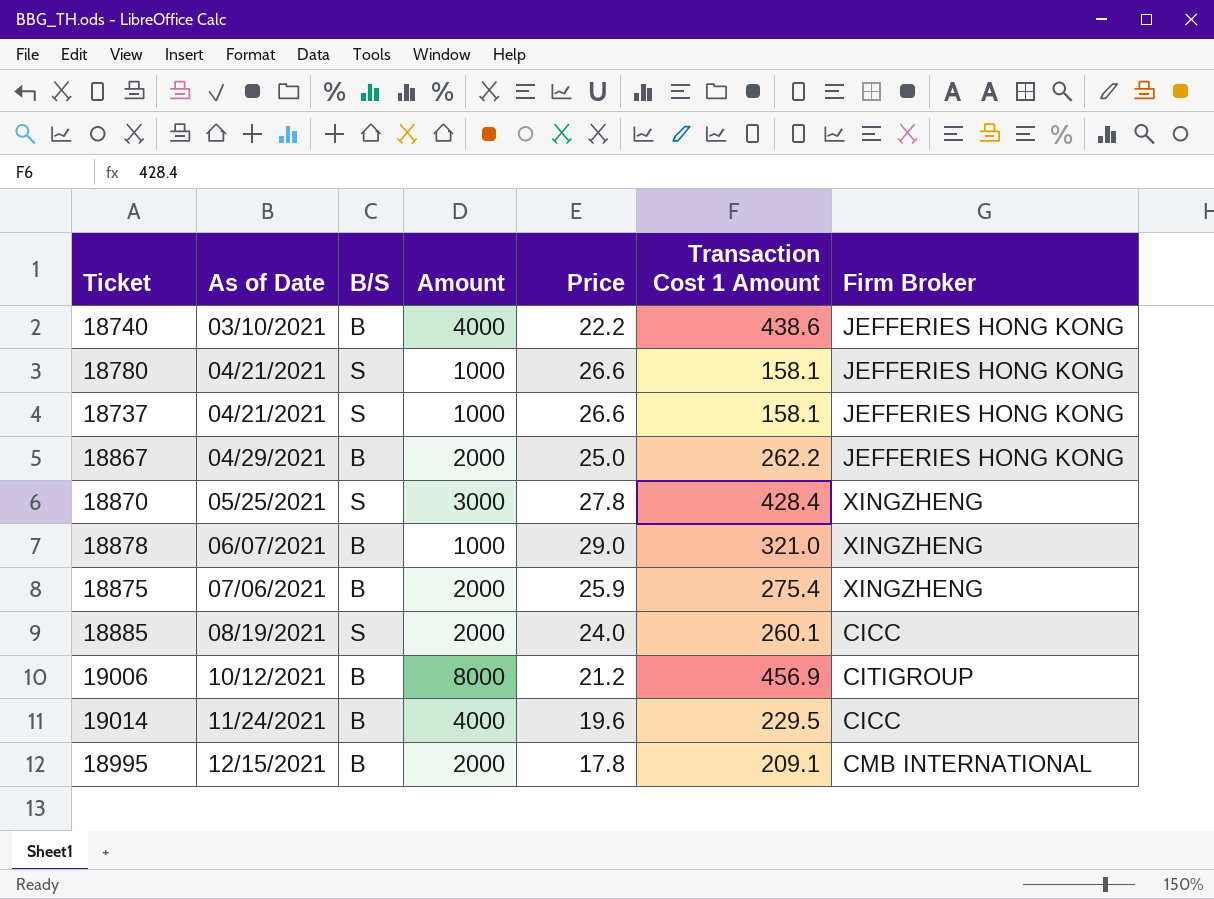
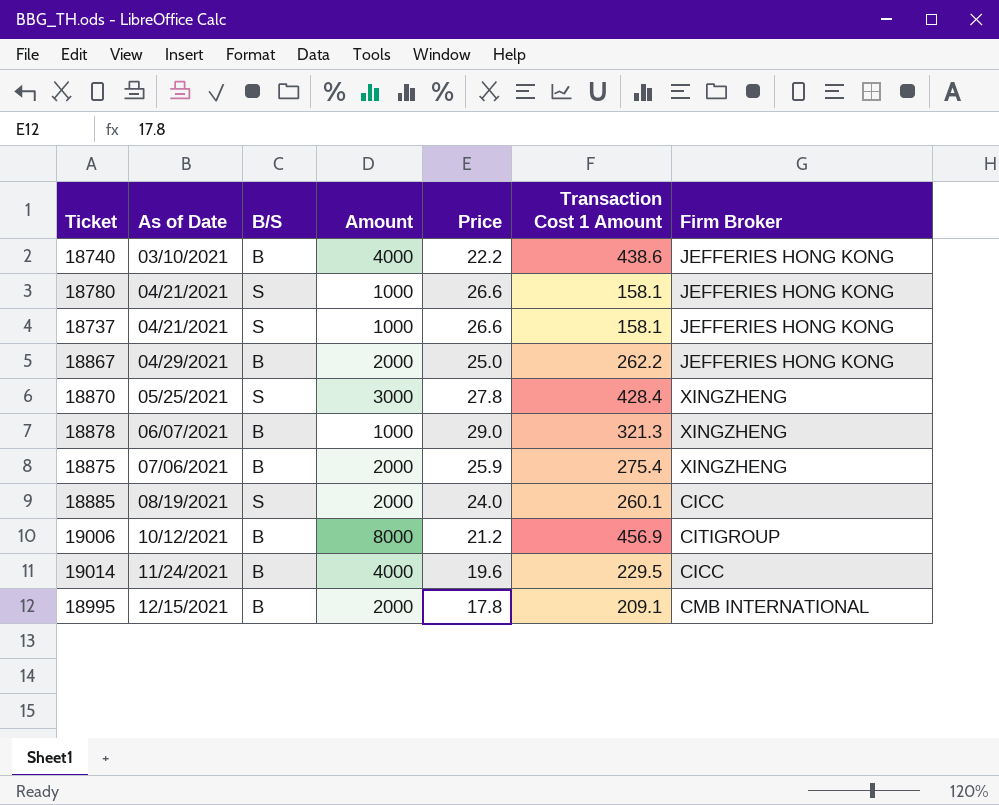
18878 | Transaction Cost 1 Amount: 321.0 -> 321.3

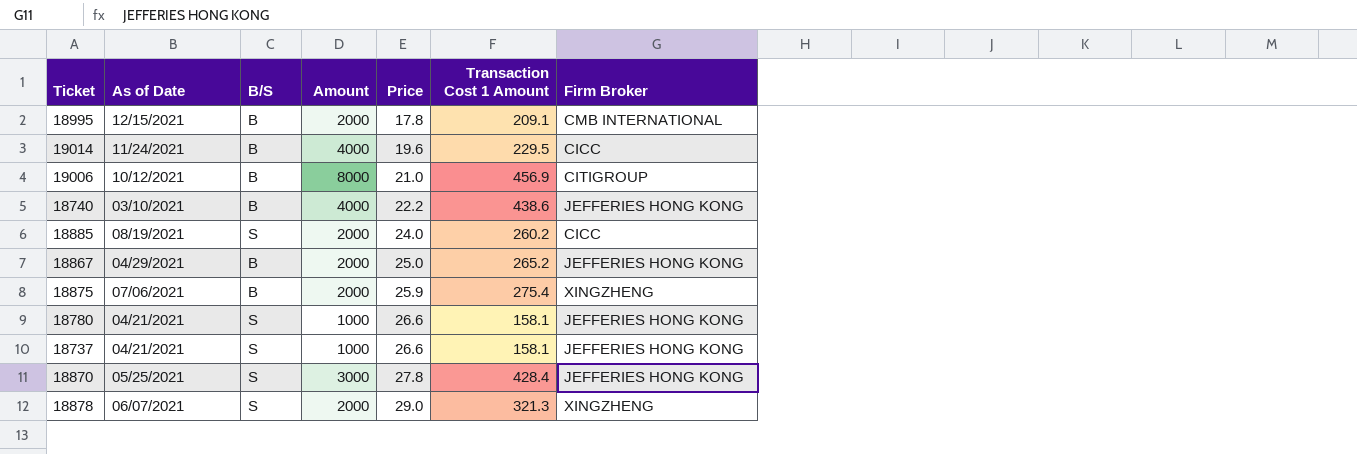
row order: As of Date ascending -> Price ascending
19006 | Price: 21.2 -> 21.0
18885 | Transaction Cost 1 Amount: 260.1 -> 260.2
18867 | Transaction Cost 1 Amount: 262.2 -> 265.2
18870 | Firm Broker: XINGZHENG -> JEFFERIES HONG KONG
18878 | B/S: B -> S
18878 | Amount: 1000 -> 2000

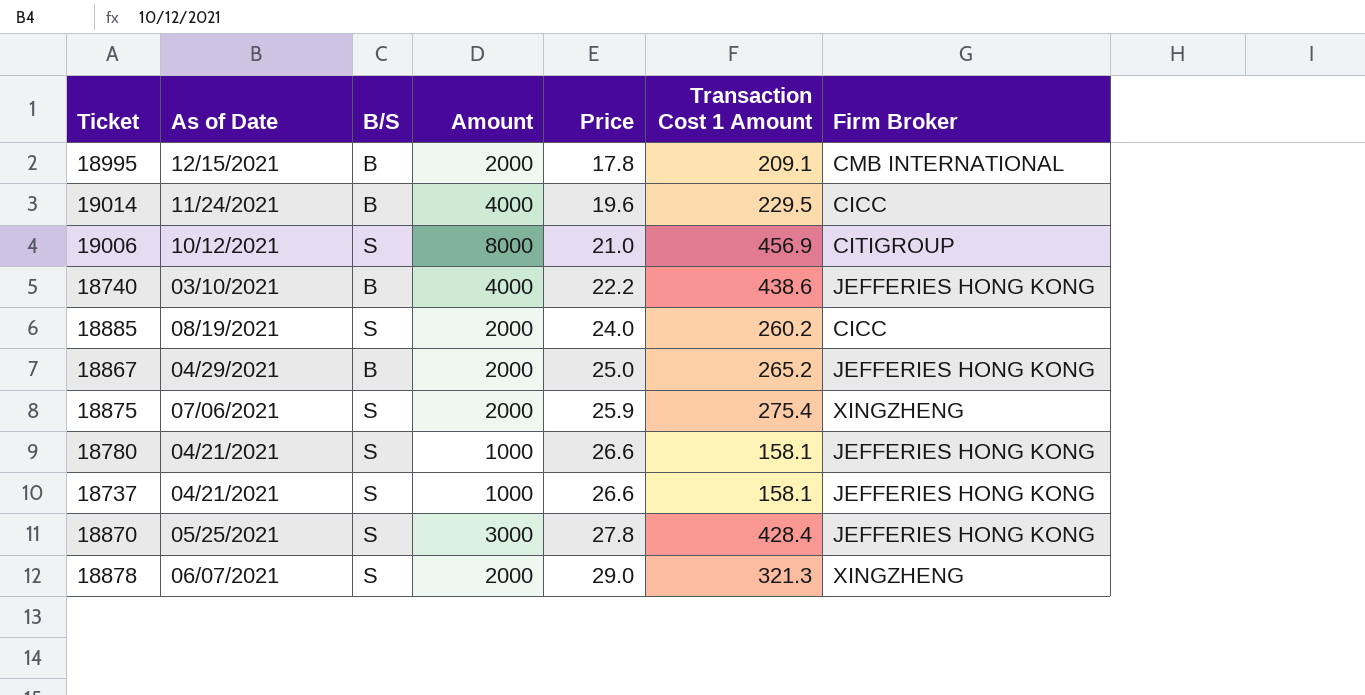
19006 | B/S: B -> S
18875 | B/S: B -> S

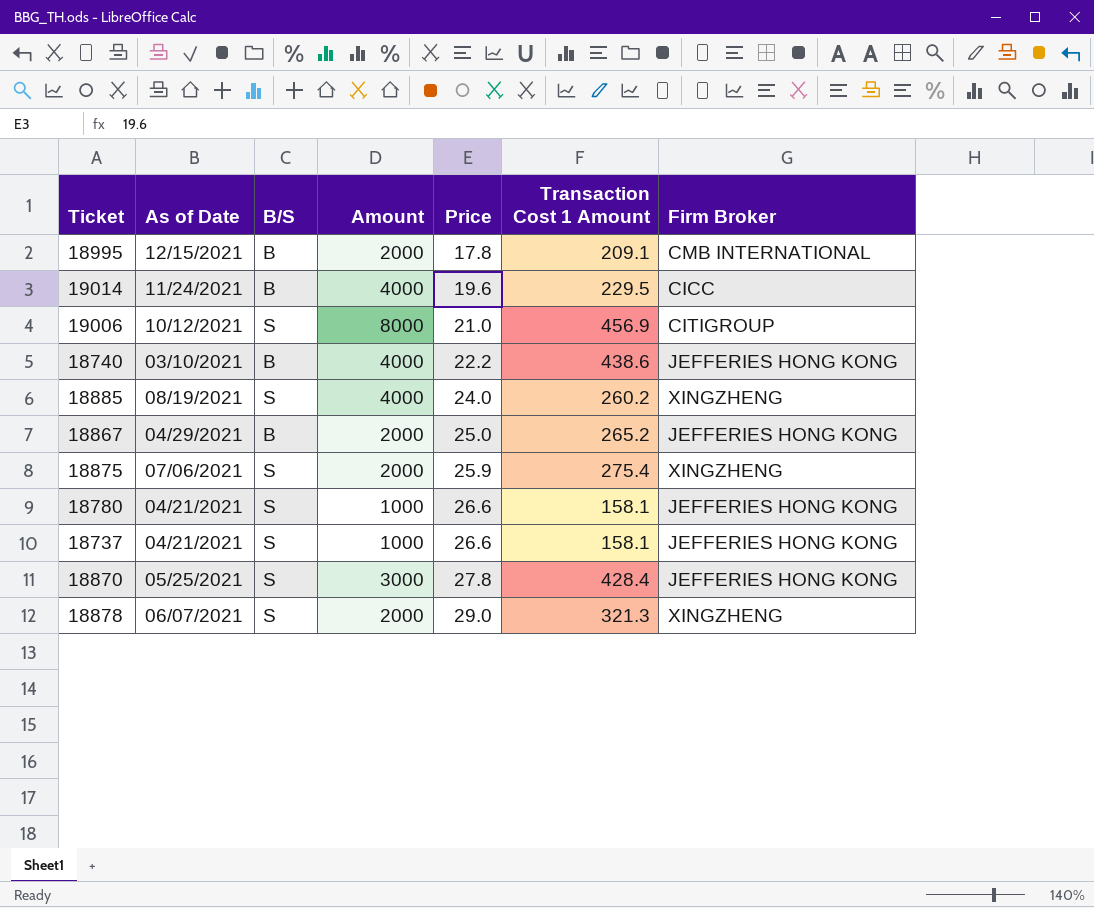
18885 | Amount: 2000 -> 4000
18885 | Firm Broker: CICC -> XINGZHENG

